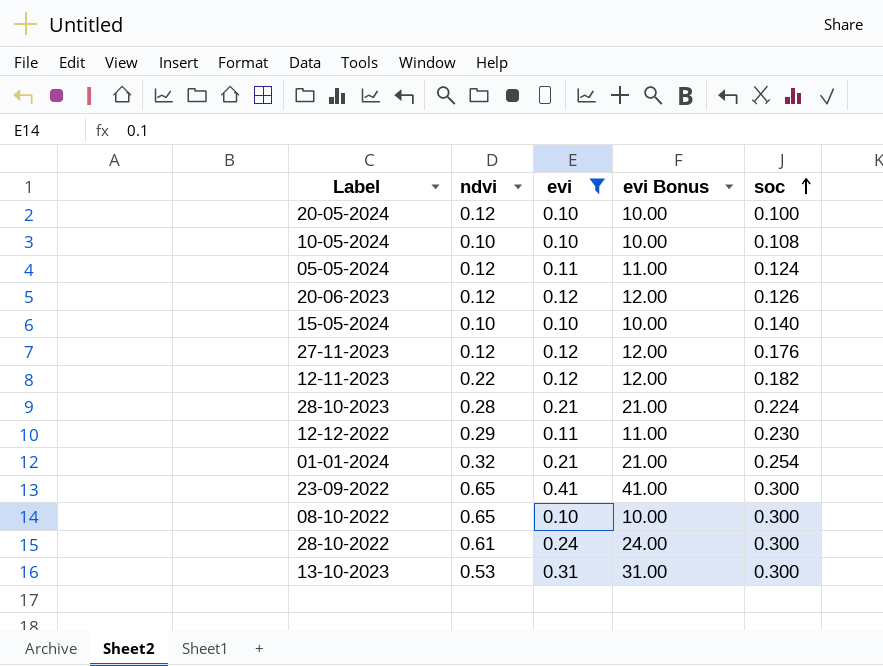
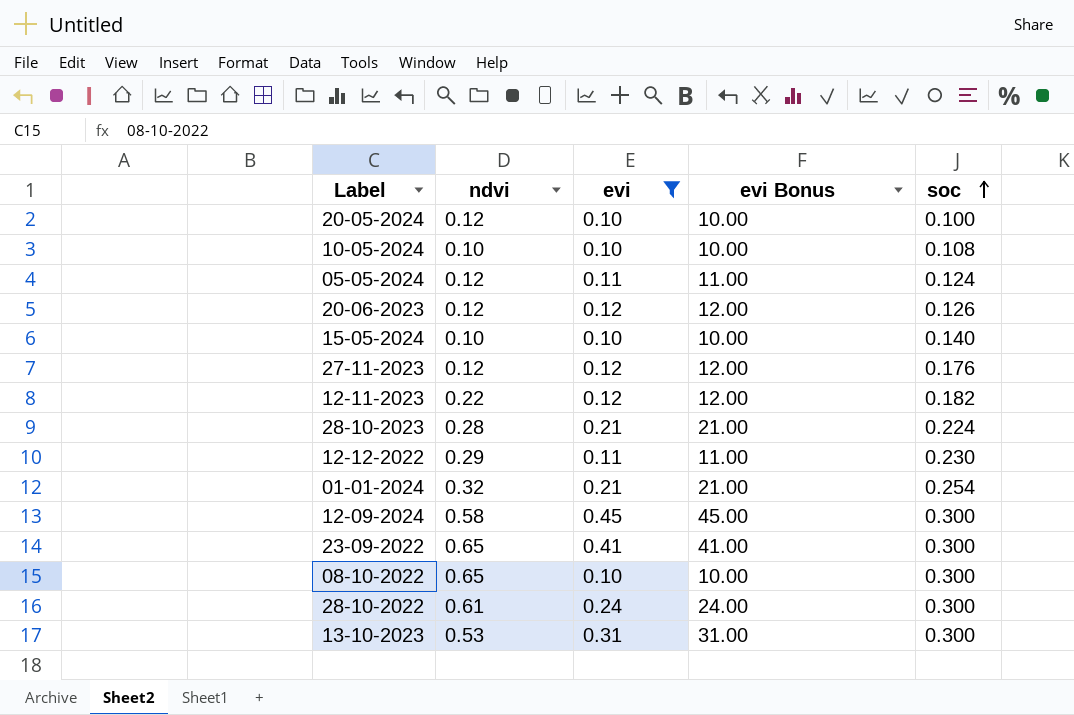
row 12-09-2024: none -> 0.58 | 0.45 | 45.00 | 0.300

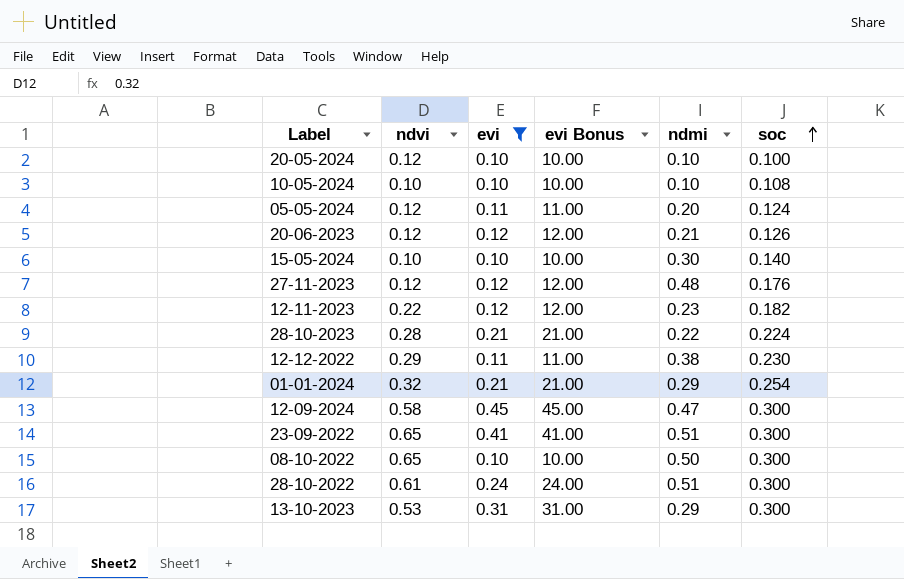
column ndmi | position: none -> 5

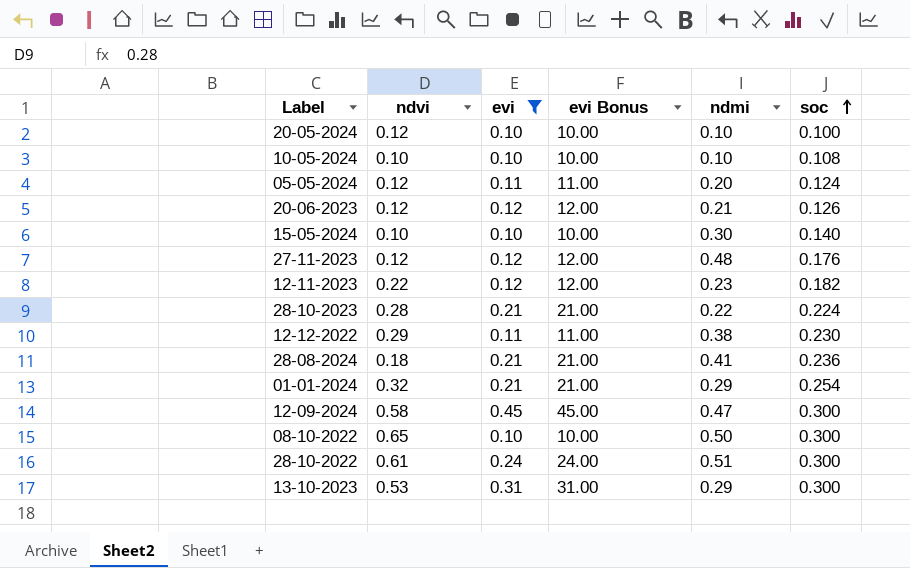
row 23-09-2022: 0.65 | 0.41 | 41.00 | 0.51 | 0.300 -> none
row 28-08-2024: none -> 0.18 | 0.21 | 21.00 | 0.41 | 0.236

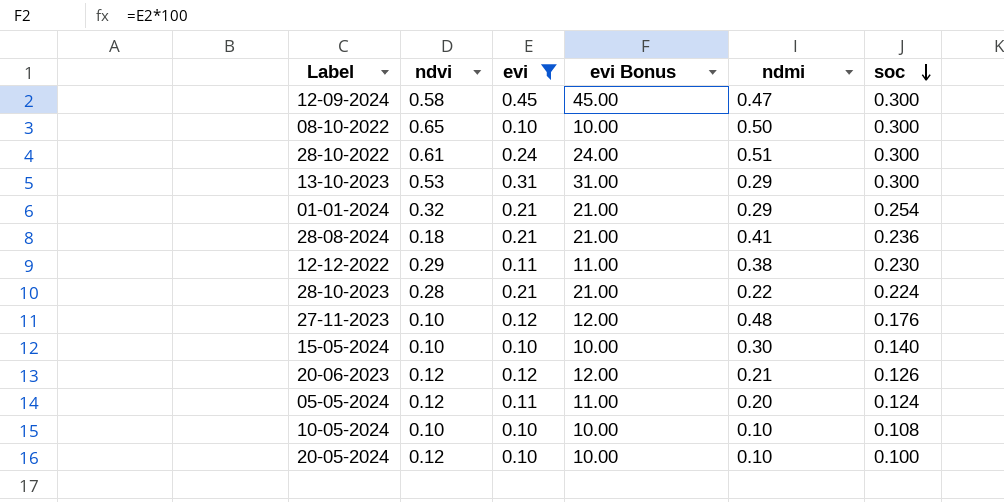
row order: soc ascending -> soc descending
row 12-11-2023: 0.22 | 0.12 | 12.00 | 0.23 | 0.182 -> none
27-11-2023 | ndvi: 0.12 -> 0.10

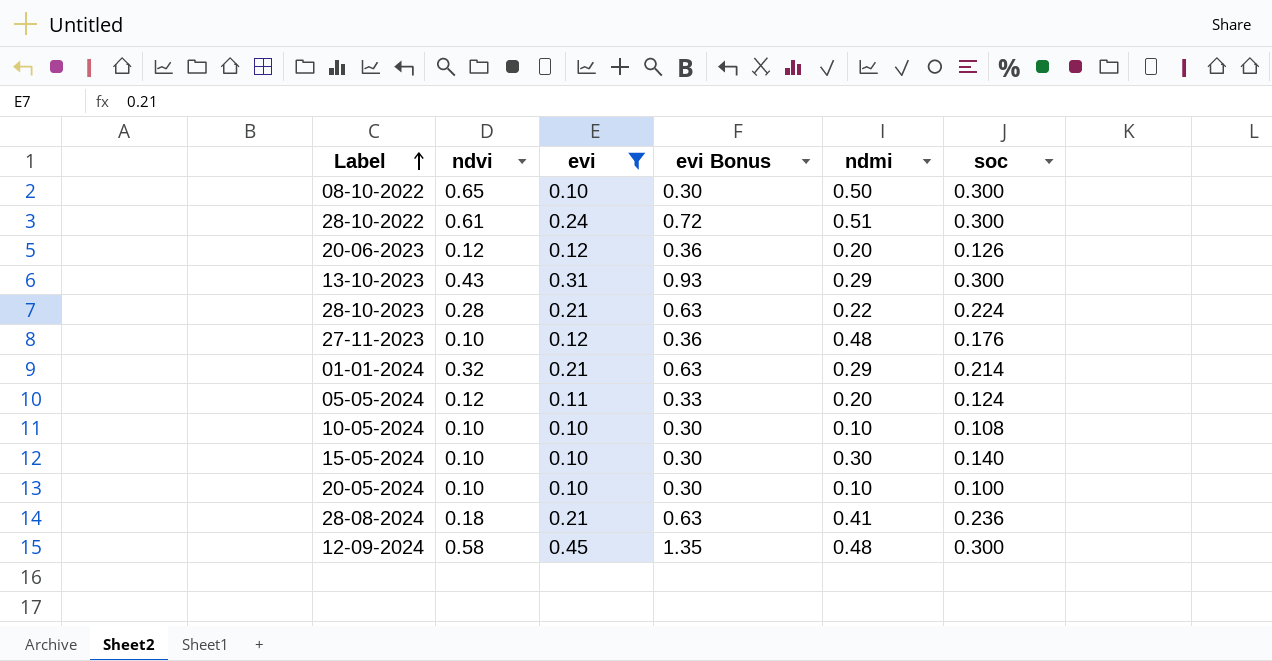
row order: soc descending -> Label ascending
column evi Bonus | formula: [evi] * 100 -> [evi] * 3
row 12-12-2022: 0.29 | 0.11 | 11.00 | 0.38 | 0.230 -> none
20-06-2023 | ndmi: 0.21 -> 0.20
13-10-2023 | ndvi: 0.53 -> 0.43
01-01-2024 | soc: 0.254 -> 0.214
20-05-2024 | ndvi: 0.12 -> 0.10
12-09-2024 | ndmi: 0.47 -> 0.48

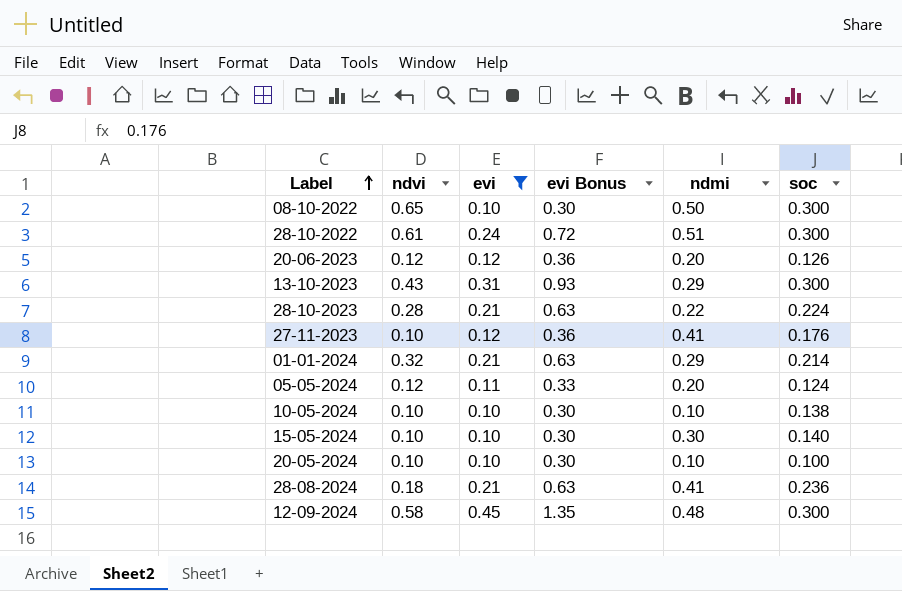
27-11-2023 | ndmi: 0.48 -> 0.41
10-05-2024 | soc: 0.108 -> 0.138

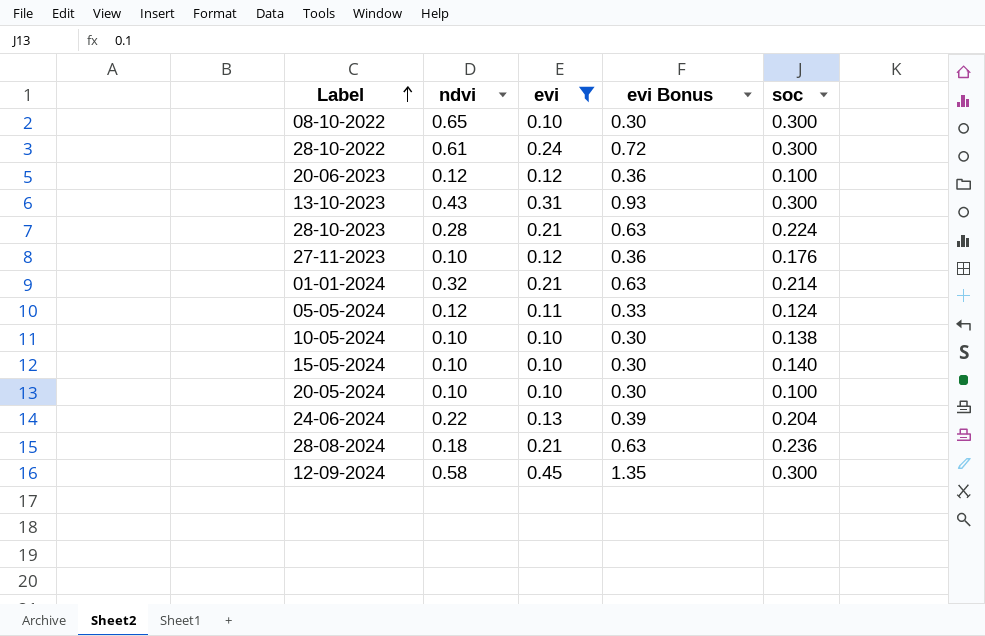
column ndmi | position: 5 -> none
20-06-2023 | soc: 0.126 -> 0.100
row 24-06-2024: none -> 0.22 | 0.13 | 0.39 | 0.204

